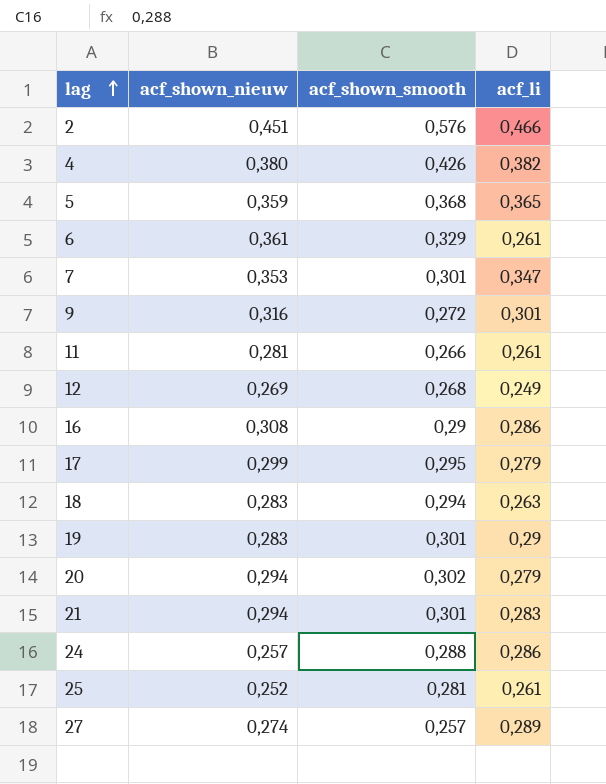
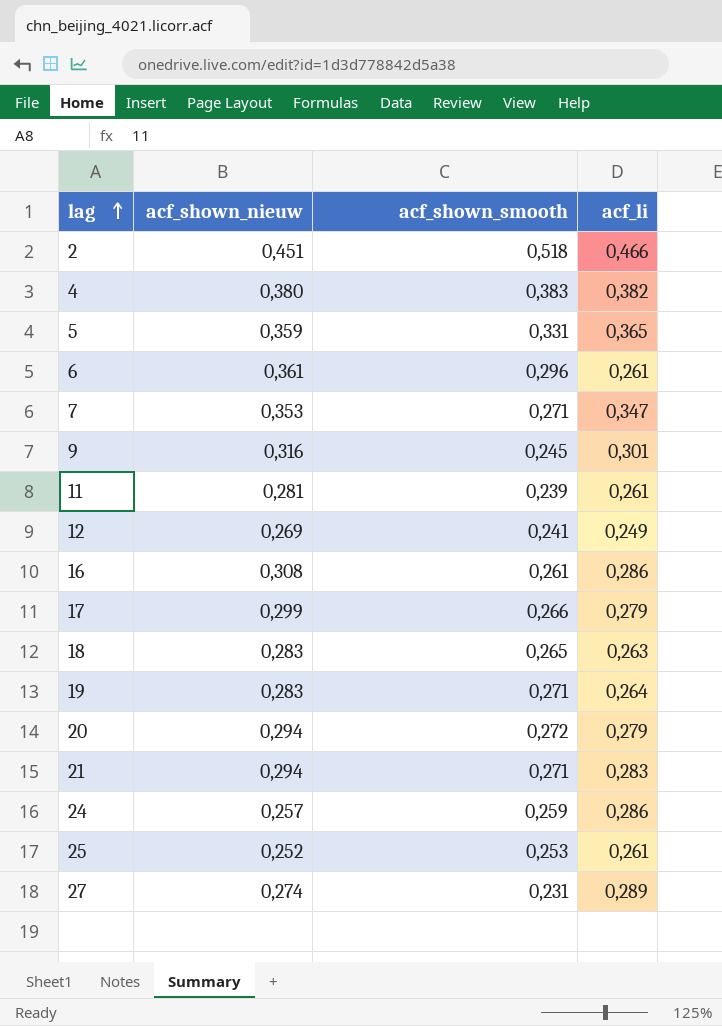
2 | acf_shown_smooth: 0,576 -> 0,518
4 | acf_shown_smooth: 0,426 -> 0,383
5 | acf_shown_smooth: 0,368 -> 0,331
6 | acf_shown_smooth: 0,329 -> 0,296
7 | acf_shown_smooth: 0,301 -> 0,271
9 | acf_shown_smooth: 0,272 -> 0,245
11 | acf_shown_smooth: 0,266 -> 0,239
12 | acf_shown_smooth: 0,268 -> 0,241
16 | acf_shown_smooth: 0,29 -> 0,261
17 | acf_shown_smooth: 0,295 -> 0,266
18 | acf_shown_smooth: 0,294 -> 0,265
19 | acf_shown_smooth: 0,301 -> 0,271
19 | acf_li: 0,29 -> 0,264
20 | acf_shown_smooth: 0,302 -> 0,272
21 | acf_shown_smooth: 0,301 -> 0,271
24 | acf_shown_smooth: 0,288 -> 0,259
25 | acf_shown_smooth: 0,281 -> 0,253
27 | acf_shown_smooth: 0,257 -> 0,231

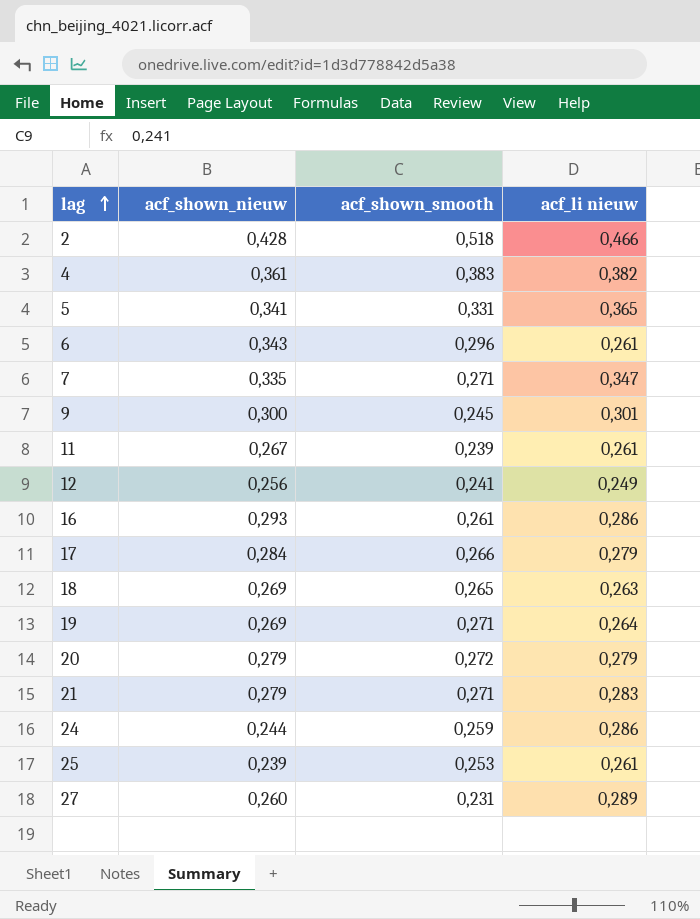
column name: acf_li -> acf_li nieuw
2 | acf_shown_nieuw: 0,451 -> 0,428
4 | acf_shown_nieuw: 0,380 -> 0,361
5 | acf_shown_nieuw: 0,359 -> 0,341
6 | acf_shown_nieuw: 0,361 -> 0,343
7 | acf_shown_nieuw: 0,353 -> 0,335
9 | acf_shown_nieuw: 0,316 -> 0,300
11 | acf_shown_nieuw: 0,281 -> 0,267
12 | acf_shown_nieuw: 0,269 -> 0,256
16 | acf_shown_nieuw: 0,308 -> 0,293
17 | acf_shown_nieuw: 0,299 -> 0,284
18 | acf_shown_nieuw: 0,283 -> 0,269
19 | acf_shown_nieuw: 0,283 -> 0,269
20 | acf_shown_nieuw: 0,294 -> 0,279
21 | acf_shown_nieuw: 0,294 -> 0,279
24 | acf_shown_nieuw: 0,257 -> 0,244
25 | acf_shown_nieuw: 0,252 -> 0,239
27 | acf_shown_nieuw: 0,274 -> 0,260

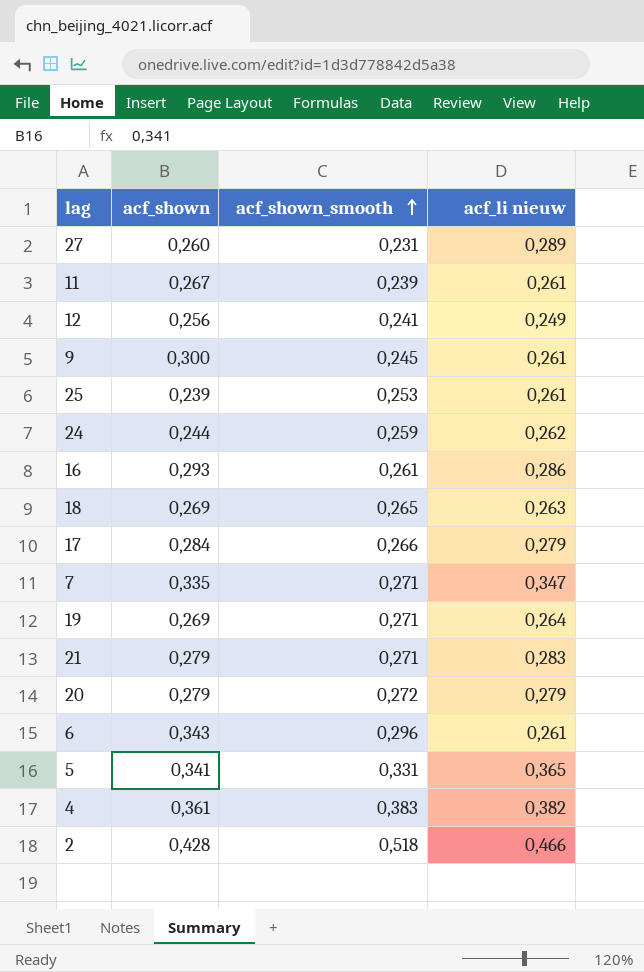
row order: lag ascending -> acf_shown_smooth ascending
column name: acf_shown_nieuw -> acf_shown
9 | acf_li nieuw: 0,301 -> 0,261
24 | acf_li nieuw: 0,286 -> 0,262

